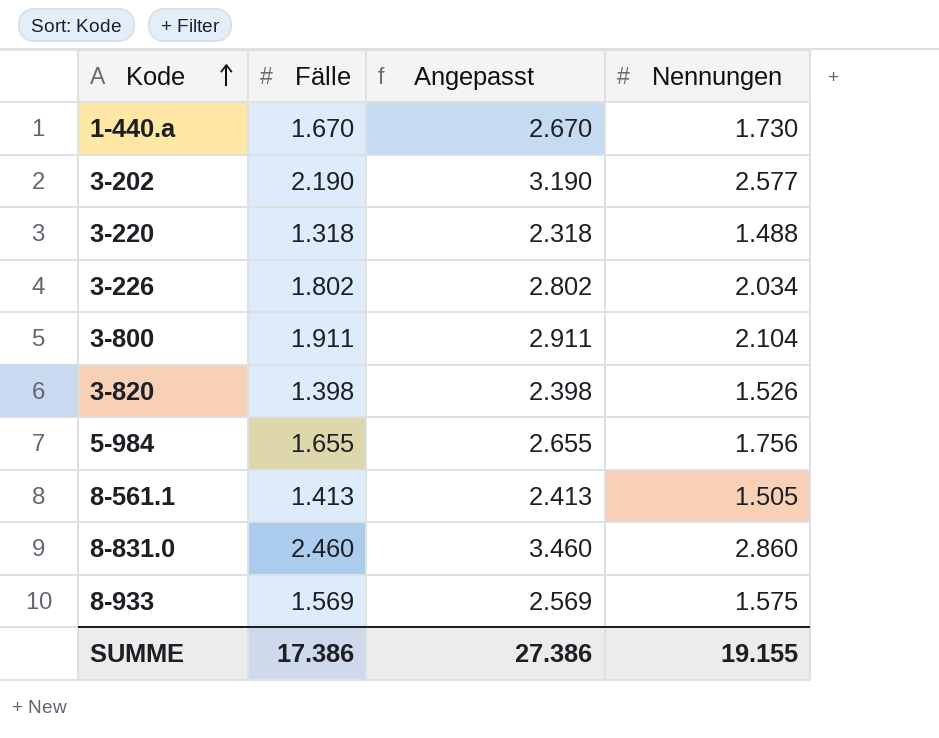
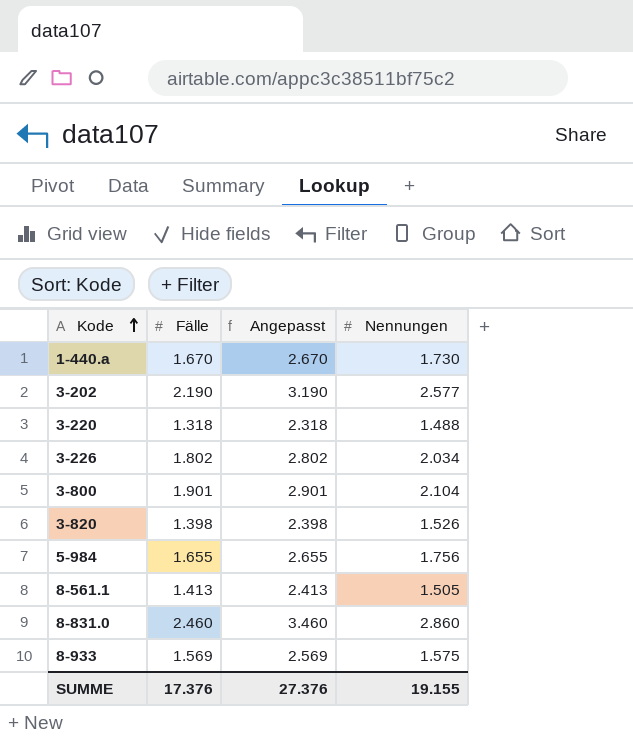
3-800 | Fälle: 1.911 -> 1.901
3-800 | Angepasst: 2.911 -> 2.901
SUMME | Fälle: 17.386 -> 17.376
SUMME | Angepasst: 27.386 -> 27.376

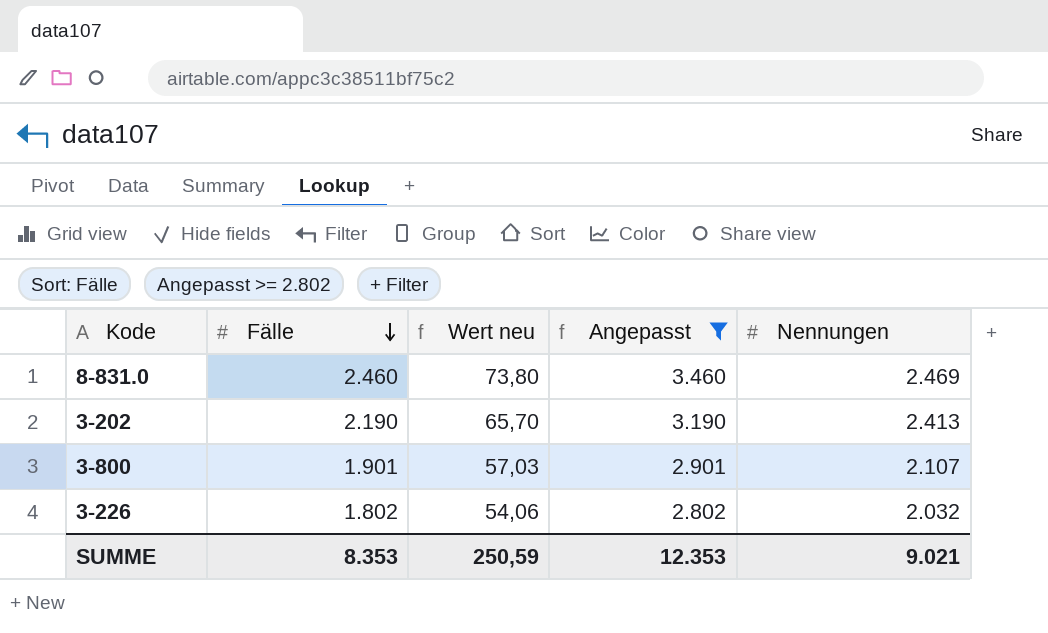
filter: none -> Angepasst >= 2.802
row order: Kode ascending -> Fälle descending
column Wert neu | formula: none -> [Fälle] * 0,03
8-831.0 | Nennungen: 2.860 -> 2.469
3-202 | Nennungen: 2.577 -> 2.413
3-800 | Nennungen: 2.104 -> 2.107
3-226 | Nennungen: 2.034 -> 2.032
SUMME | Fälle: 17.376 -> 8.353
SUMME | Angepasst: 27.376 -> 12.353
SUMME | Nennungen: 19.155 -> 9.021

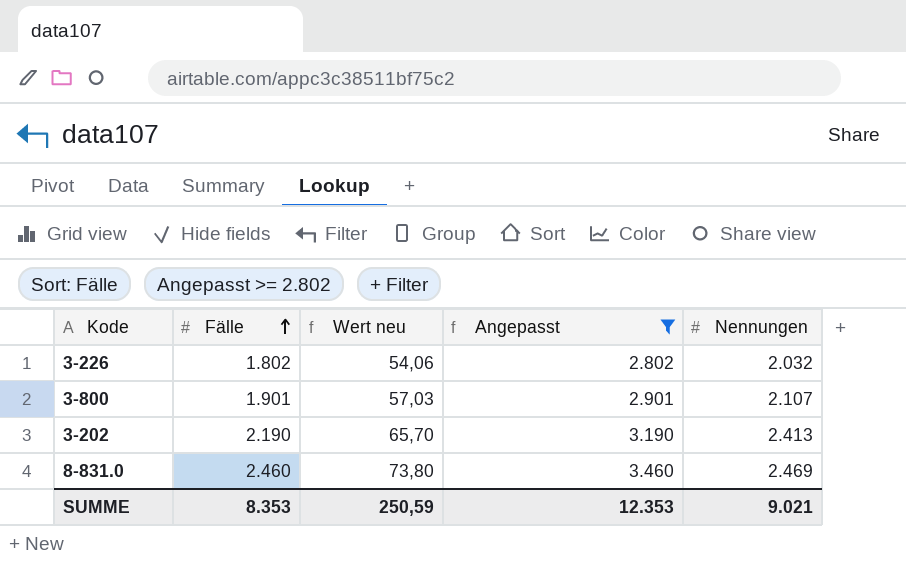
row order: Fälle descending -> Fälle ascending

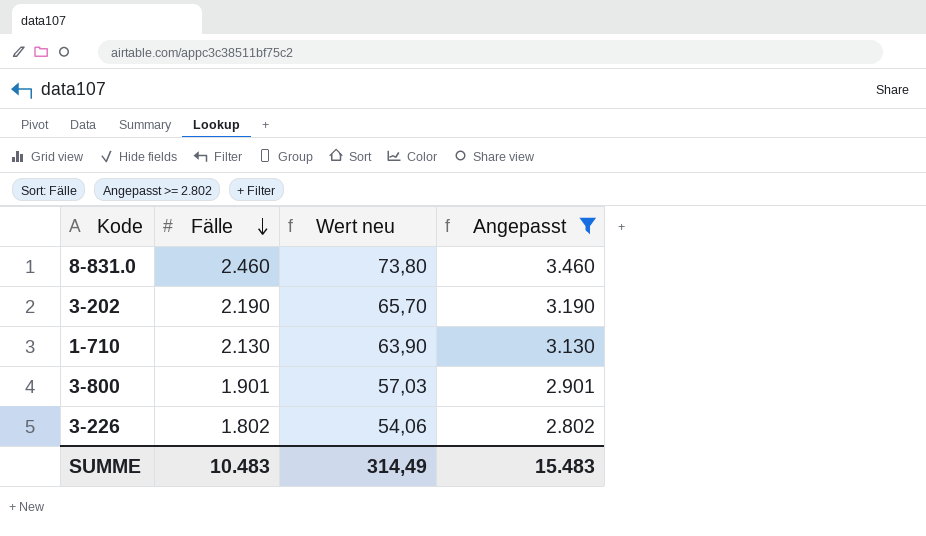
row order: Fälle ascending -> Fälle descending
column Nennungen | position: 5 -> none
row 1-710: none -> 2.130 | 63,90 | 3.130
SUMME | Fälle: 8.353 -> 10.483
SUMME | Wert neu: 250,59 -> 314,49
SUMME | Angepasst: 12.353 -> 15.483

